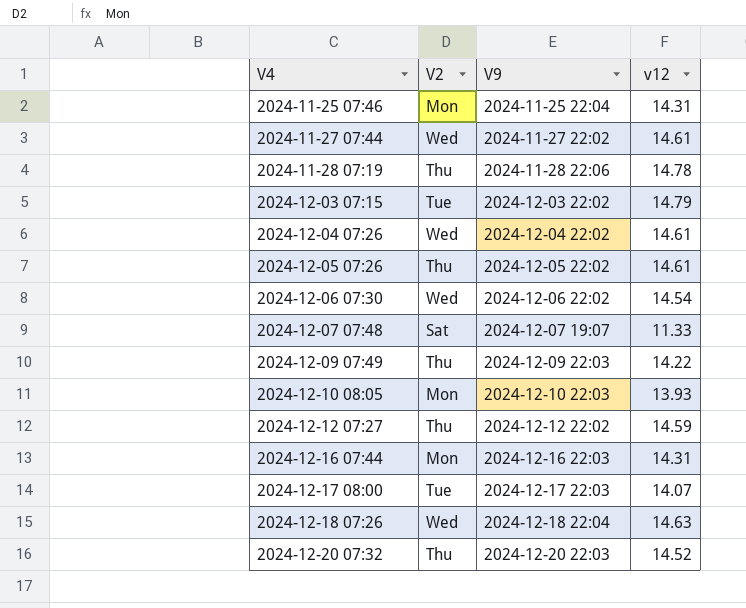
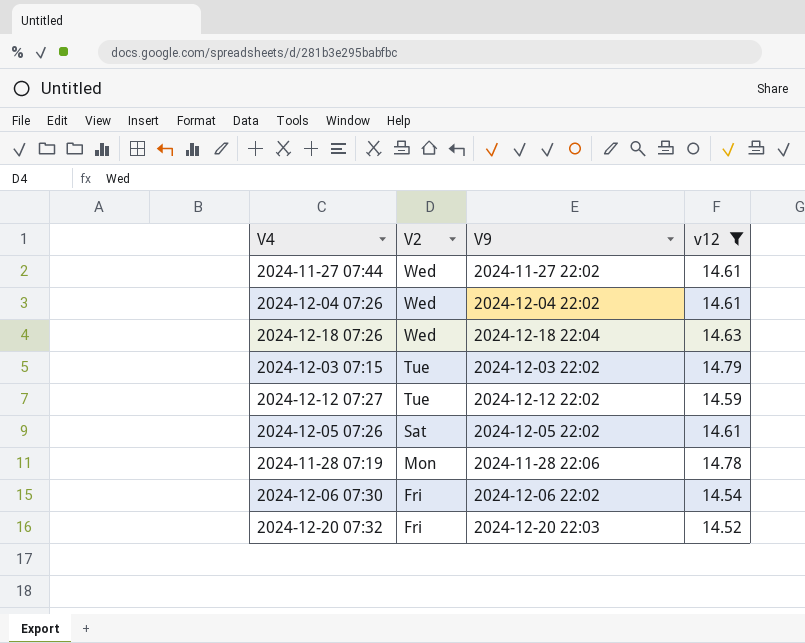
filter: none -> v12 >= 14.52
row order: V4 ascending -> V2 descending
2024-12-12 07:27 | V2: Thu -> Tue
2024-12-05 07:26 | V2: Thu -> Sat
2024-11-28 07:19 | V2: Thu -> Mon
2024-12-06 07:30 | V2: Wed -> Fri
2024-12-20 07:32 | V2: Thu -> Fri

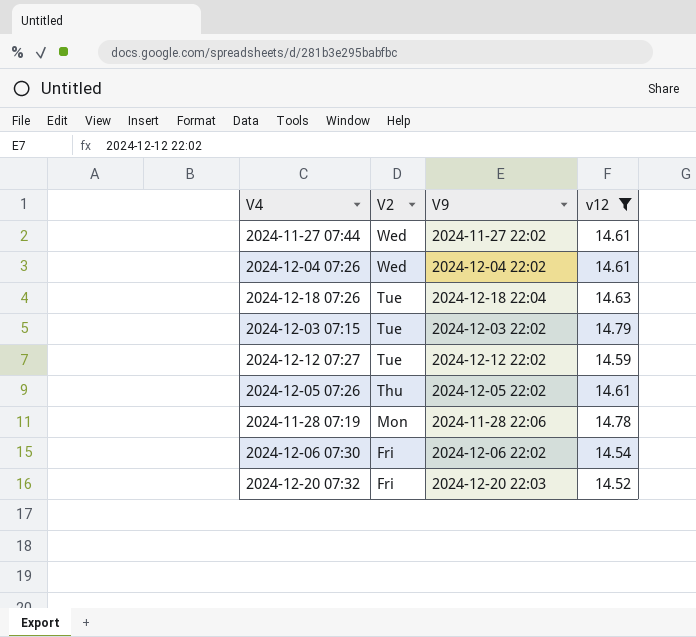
2024-12-18 07:26 | V2: Wed -> Tue
2024-12-05 07:26 | V2: Sat -> Thu

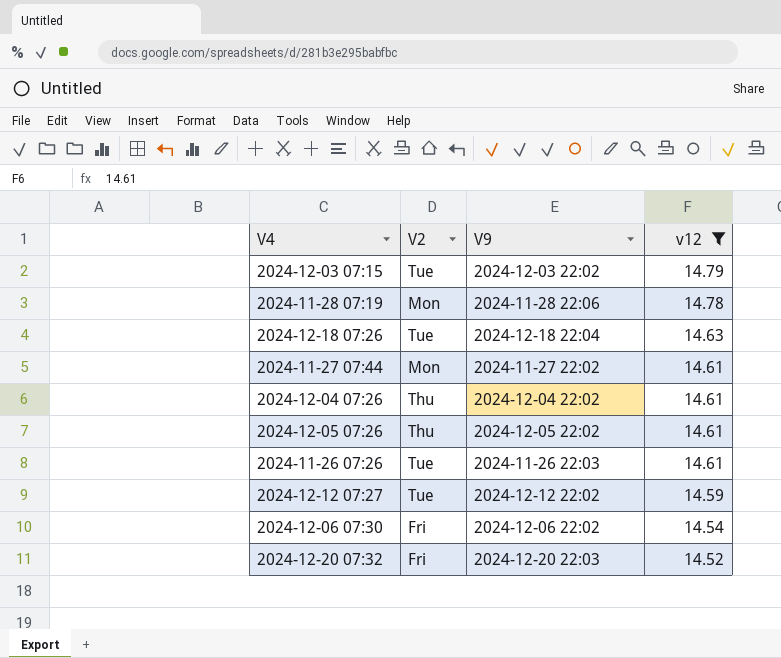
row order: V2 descending -> v12 descending
2024-11-27 07:44 | V2: Wed -> Mon
2024-12-04 07:26 | V2: Wed -> Thu
row 2024-11-26 07:26: none -> Tue | 2024-11-26 22:03 | 14.61

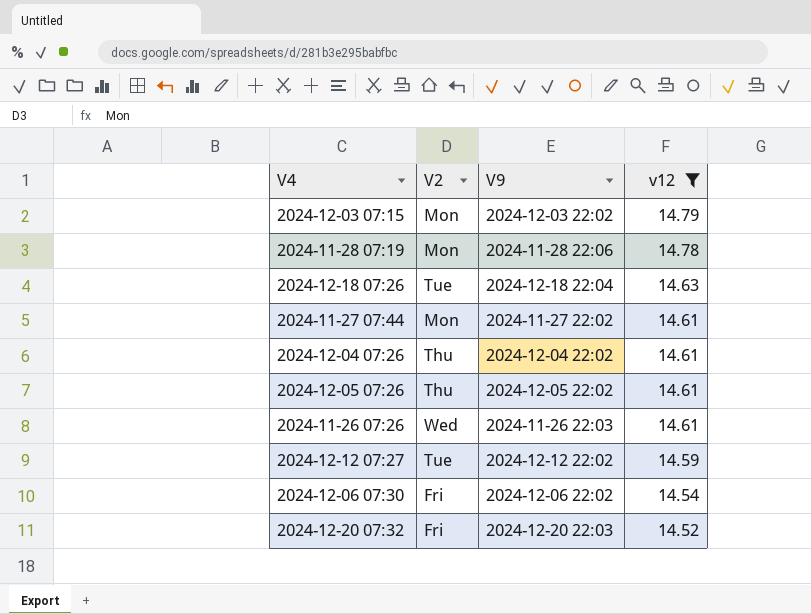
2024-12-03 07:15 | V2: Tue -> Mon
2024-11-26 07:26 | V2: Tue -> Wed

